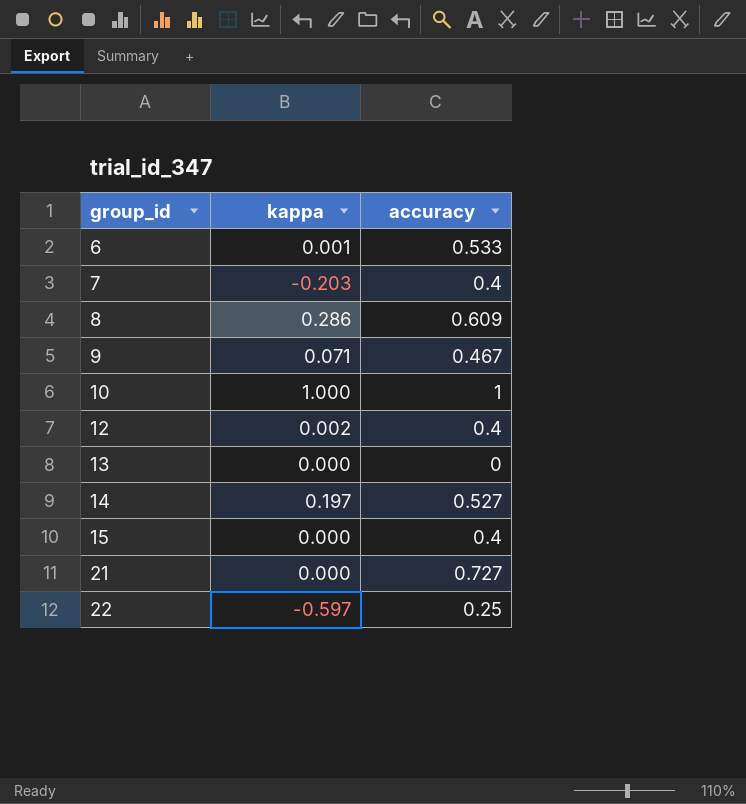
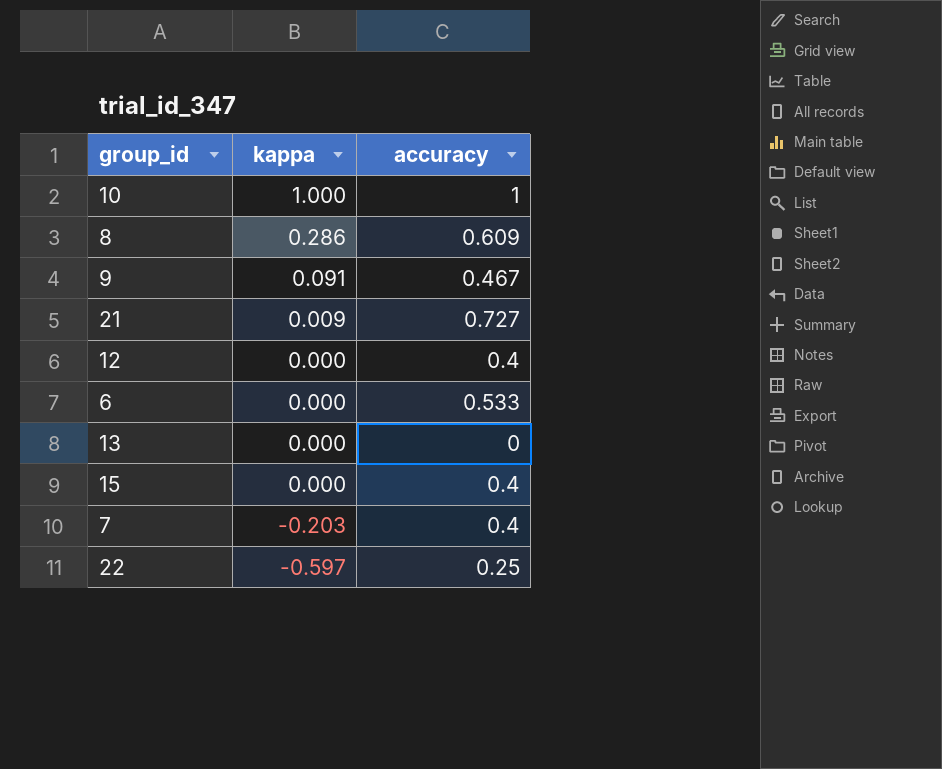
row order: group_id ascending -> kappa descending
row 14: 0.197 | 0.527 -> none
9 | kappa: 0.071 -> 0.091
21 | kappa: 0.000 -> 0.009
12 | kappa: 0.002 -> 0.000
6 | kappa: 0.001 -> 0.000

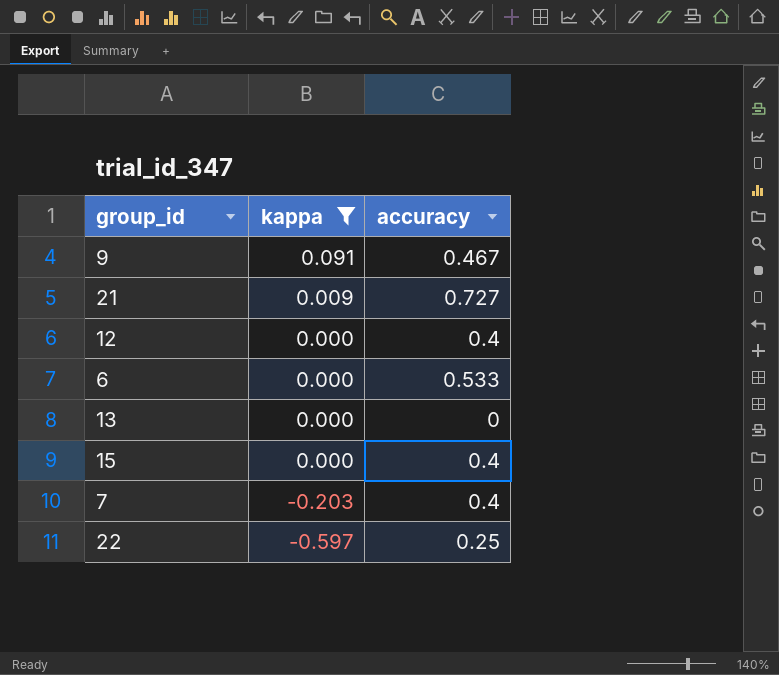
filter: none -> kappa <= 0.091

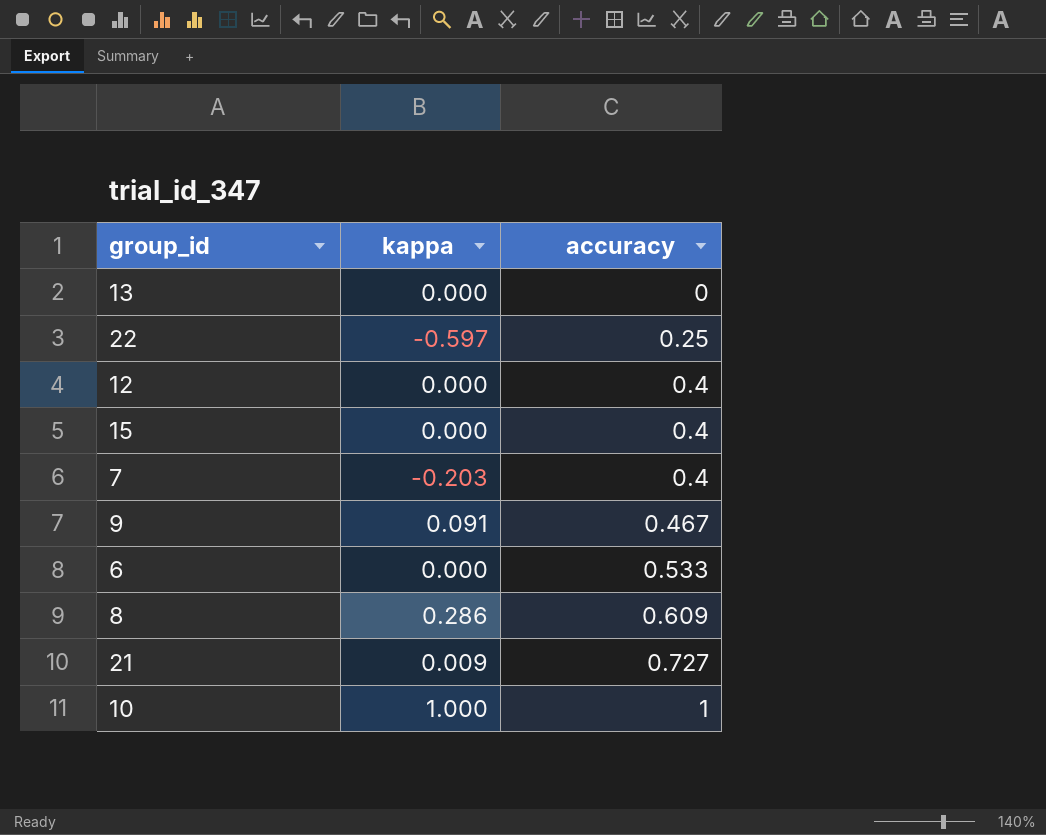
filter: kappa <= 0.091 -> none
row order: kappa descending -> accuracy ascending

